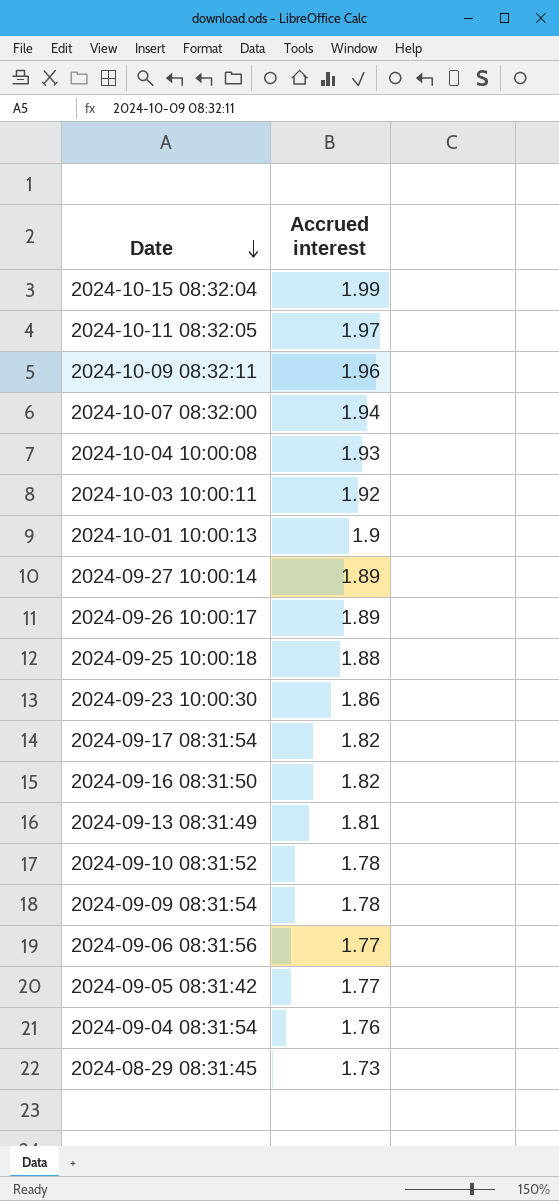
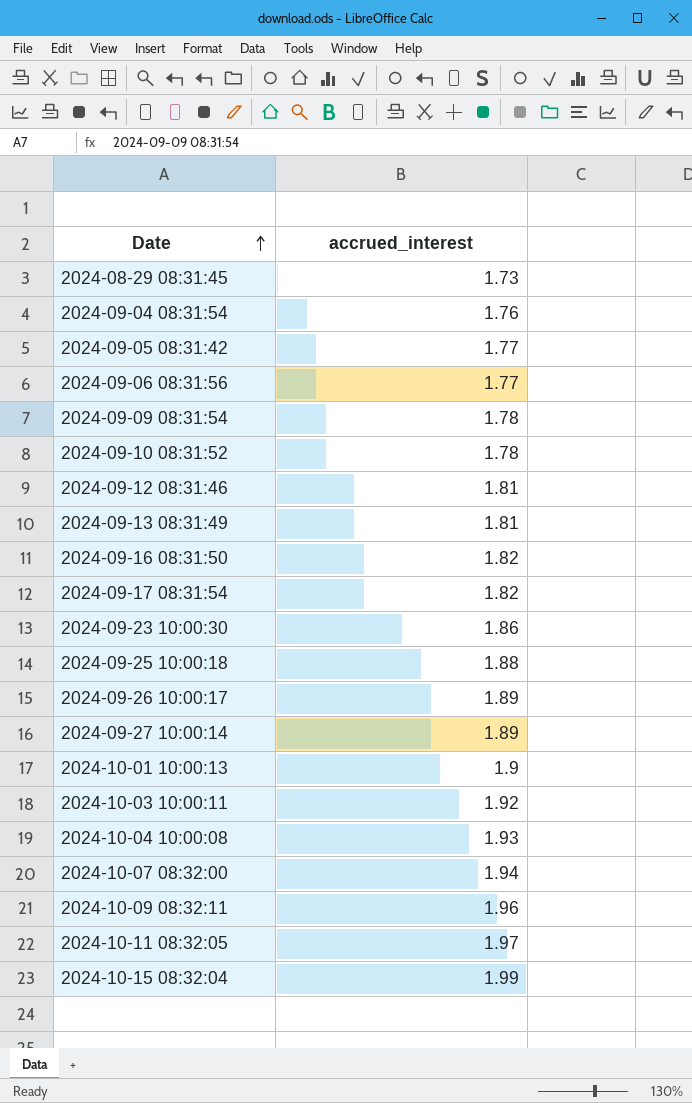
row order: Date descending -> Date ascending
column name: Accrued interest -> accrued_interest
row 2024-09-12 08:31:46: none -> 1.81

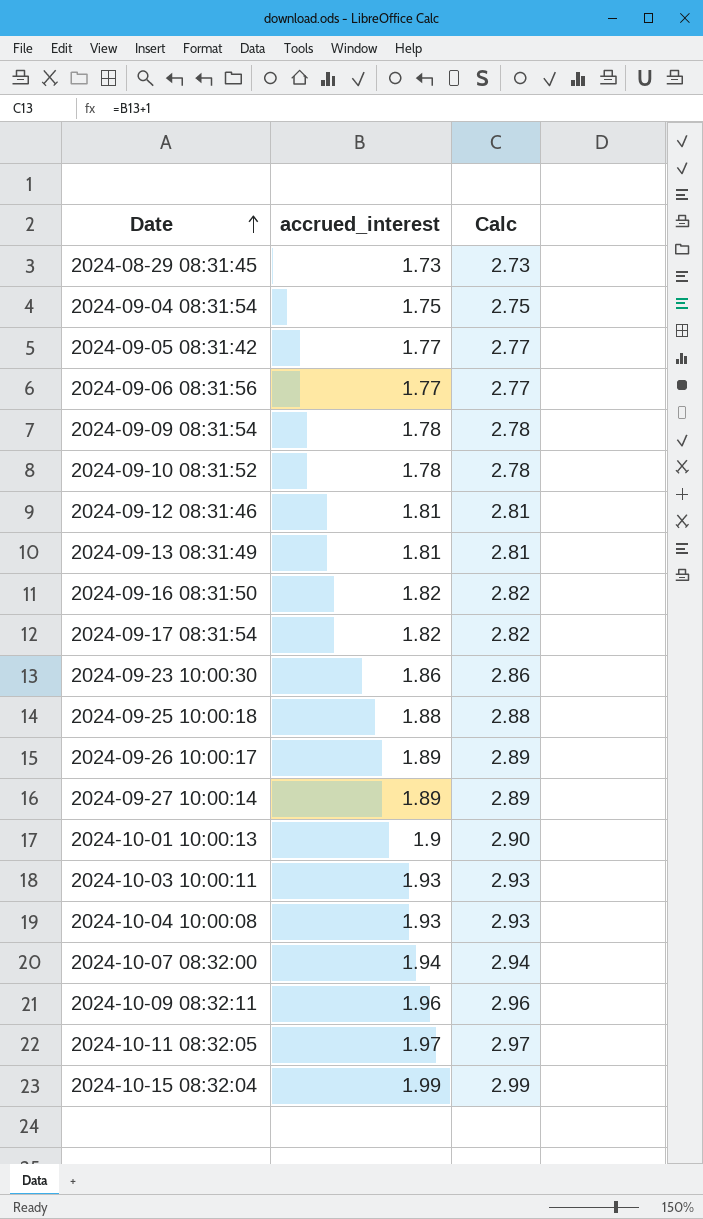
column Calc | formula: none -> [accrued_interest] + 1
2024-09-04 08:31:54 | accrued_interest: 1.76 -> 1.75
2024-10-03 10:00:11 | accrued_interest: 1.92 -> 1.93

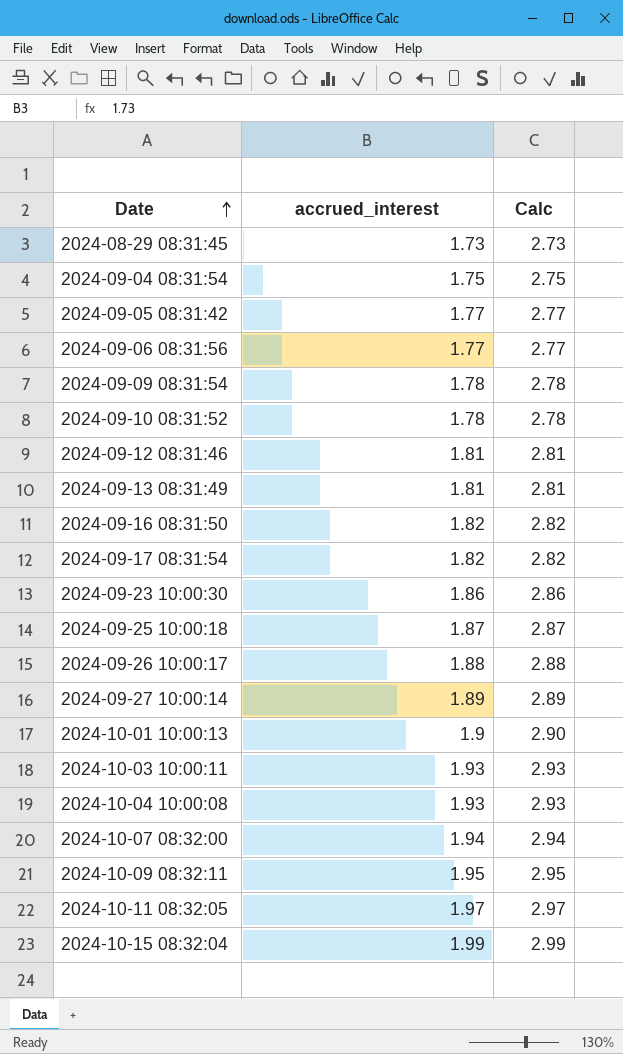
2024-09-25 10:00:18 | accrued_interest: 1.88 -> 1.87
2024-09-25 10:00:18 | Calc: 2.88 -> 2.87
2024-09-26 10:00:17 | accrued_interest: 1.89 -> 1.88
2024-09-26 10:00:17 | Calc: 2.89 -> 2.88
2024-10-09 08:32:11 | accrued_interest: 1.96 -> 1.95
2024-10-09 08:32:11 | Calc: 2.96 -> 2.95

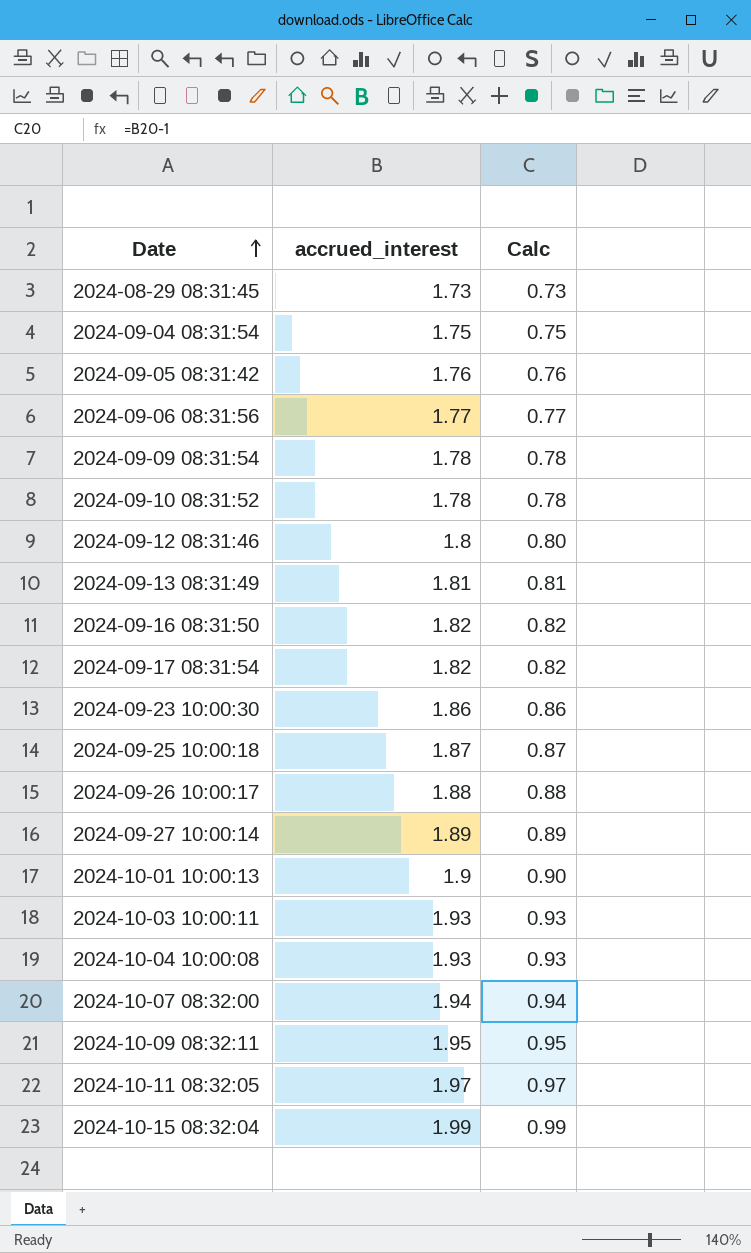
column Calc | formula: [accrued_interest] + 1 -> [accrued_interest] - 1
2024-09-05 08:31:42 | accrued_interest: 1.77 -> 1.76
2024-09-12 08:31:46 | accrued_interest: 1.81 -> 1.8

